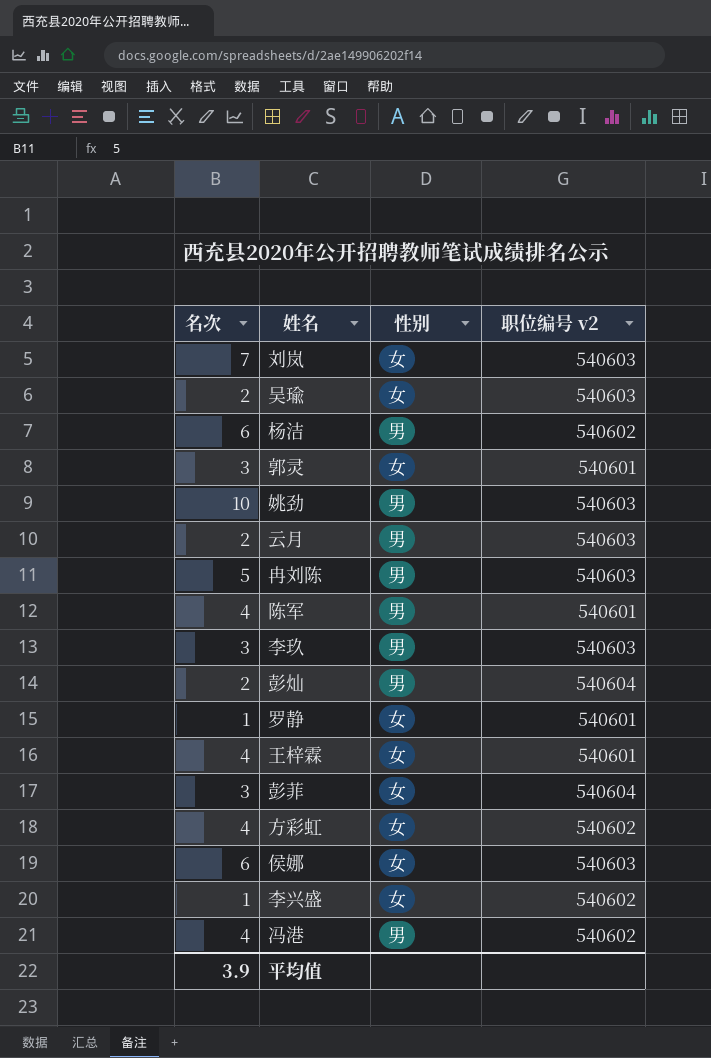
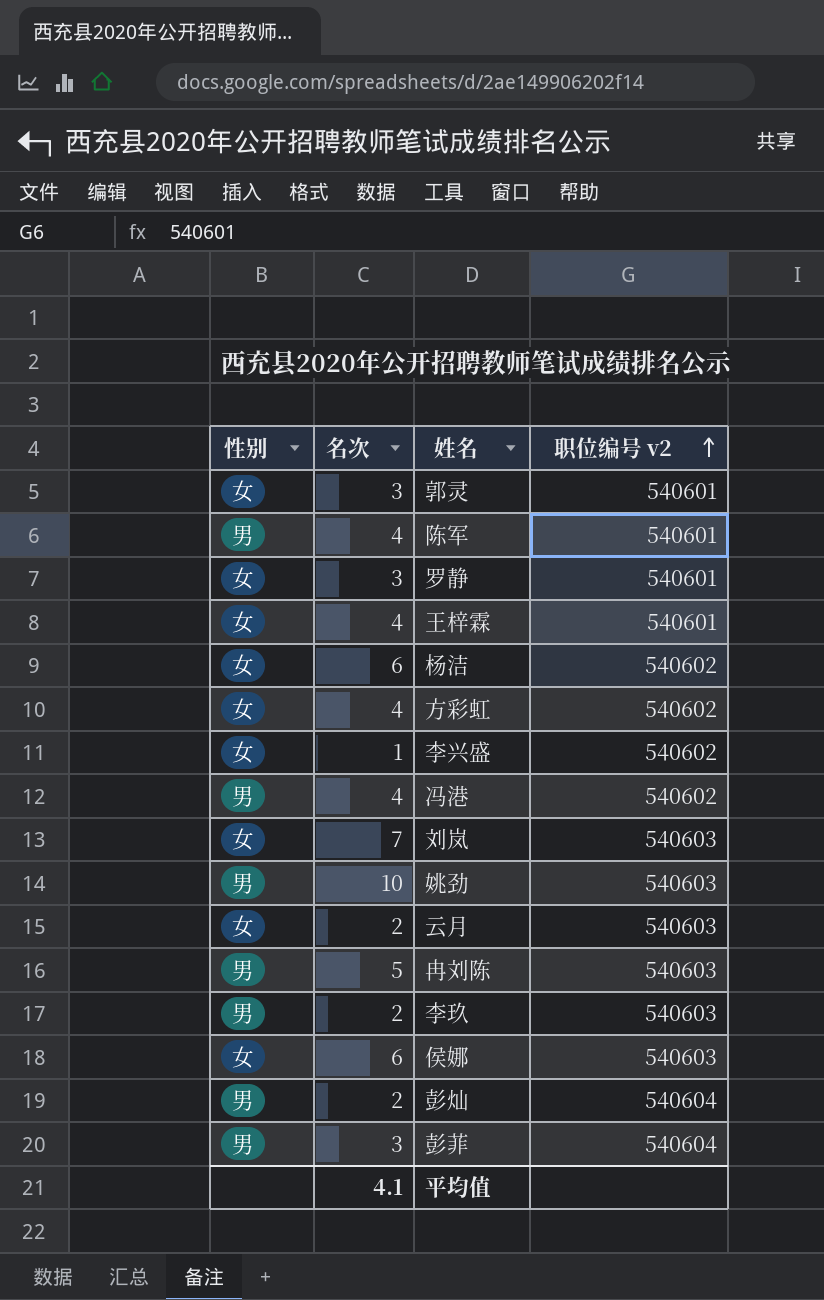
row order: none -> 职位编号 v2 ascending
column 性别 | position: 3 -> 1
row 吴瑜: 2 | 女 | 540603 -> none
罗静 | 名次: 1 -> 3
杨洁 | 性别: 男 -> 女
云月 | 性别: 男 -> 女
李玖 | 名次: 3 -> 2
彭菲 | 性别: 女 -> 男
平均值 | 名次: 3.9 -> 4.1

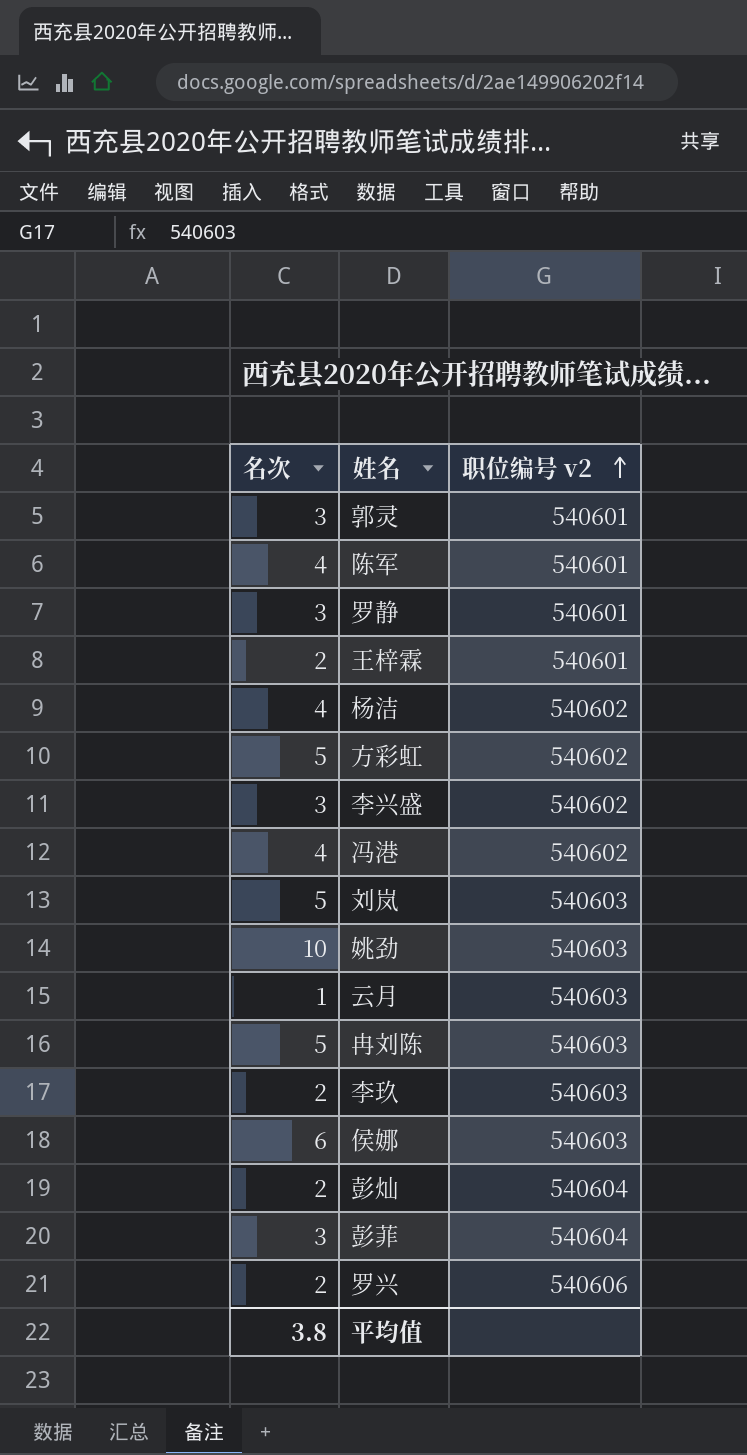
column 性别 | position: 1 -> none
王梓霖 | 名次: 4 -> 2
杨洁 | 名次: 6 -> 4
方彩虹 | 名次: 4 -> 5
李兴盛 | 名次: 1 -> 3
刘岚 | 名次: 7 -> 5
云月 | 名次: 2 -> 1
row 罗兴: none -> 2 | 540606
平均值 | 名次: 4.1 -> 3.8

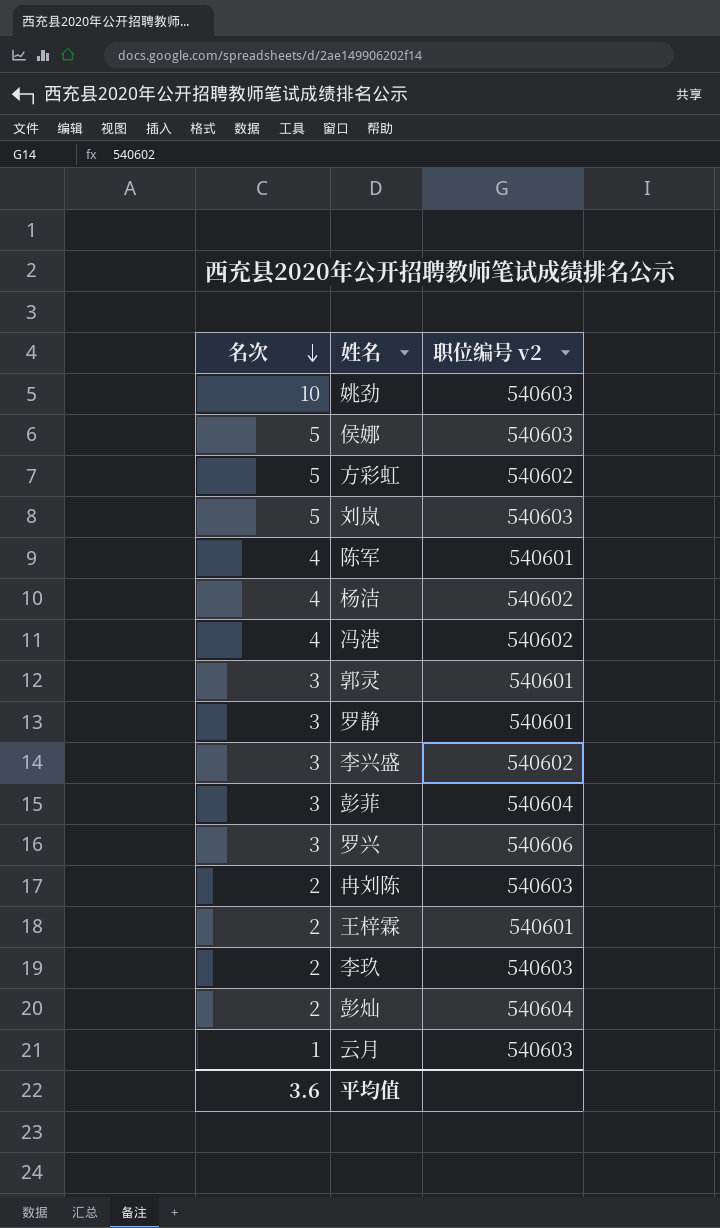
row order: 职位编号 v2 ascending -> 名次 descending
侯娜 | 名次: 6 -> 5
罗兴 | 名次: 2 -> 3
冉刘陈 | 名次: 5 -> 2
平均值 | 名次: 3.8 -> 3.6

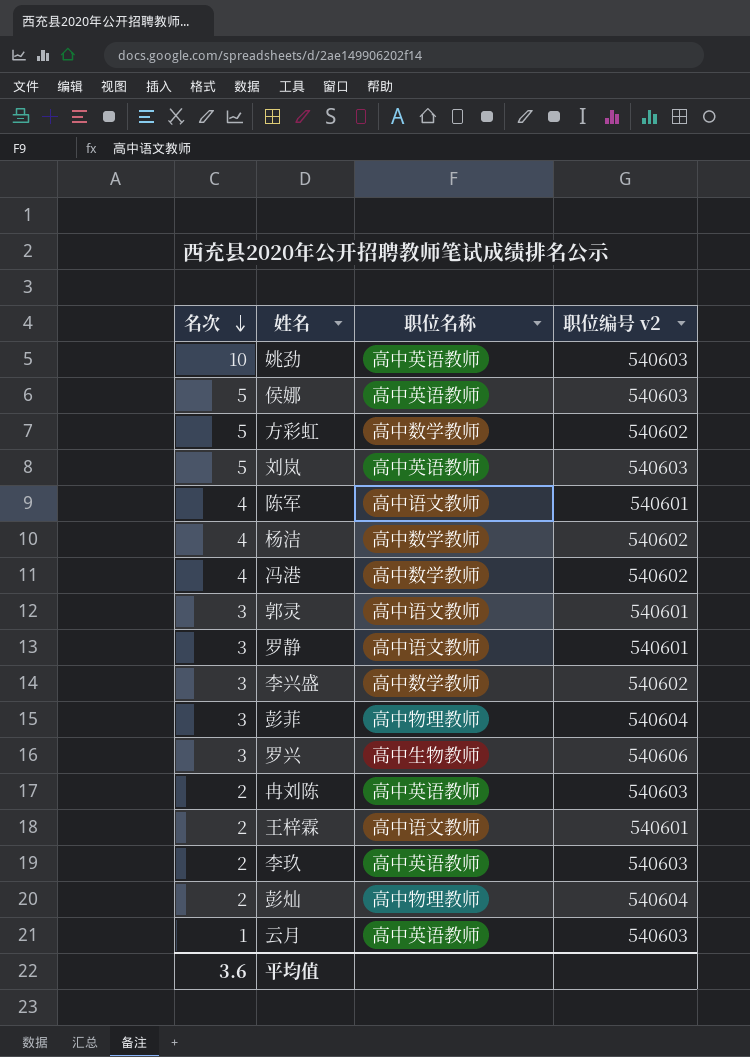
column 职位名称 | position: none -> 3

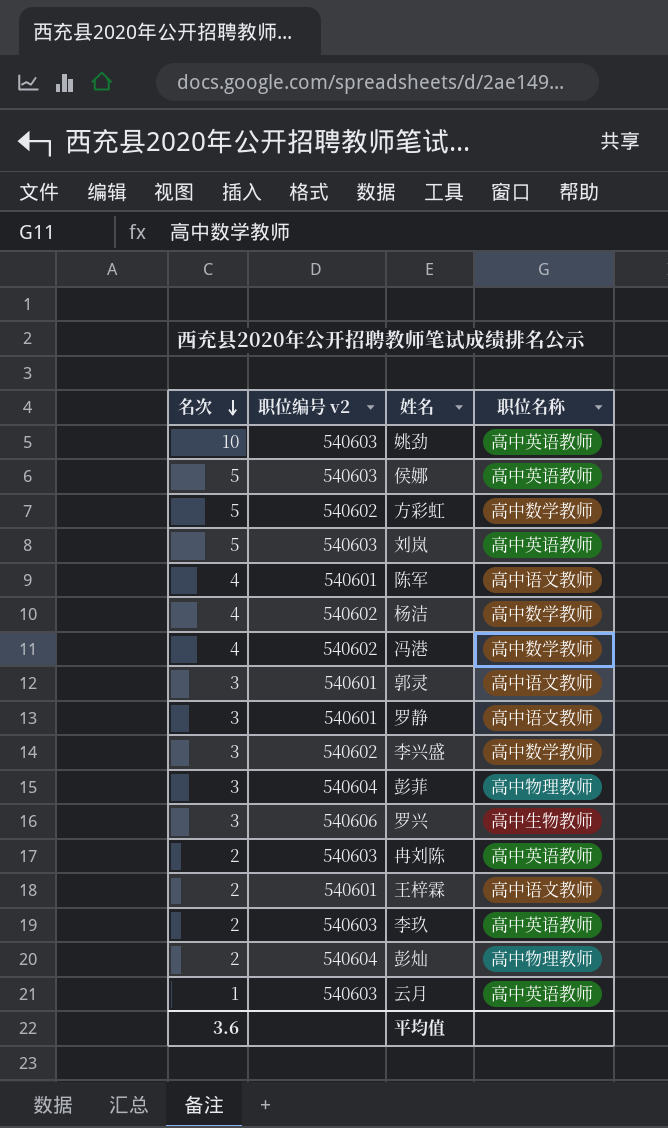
column 职位编号 v2 | position: 4 -> 2

